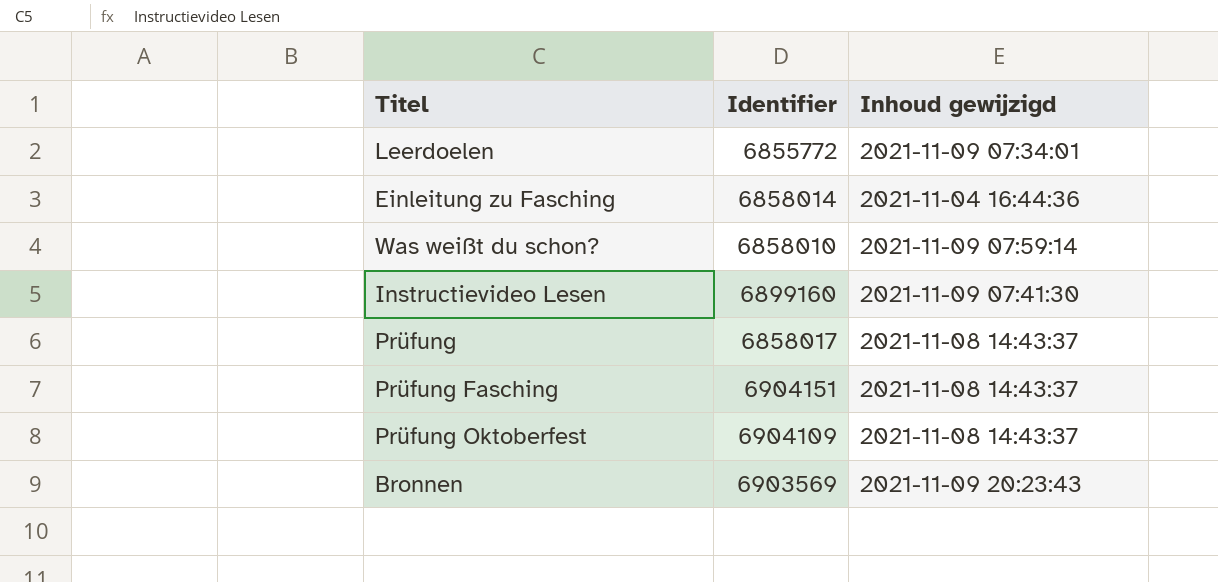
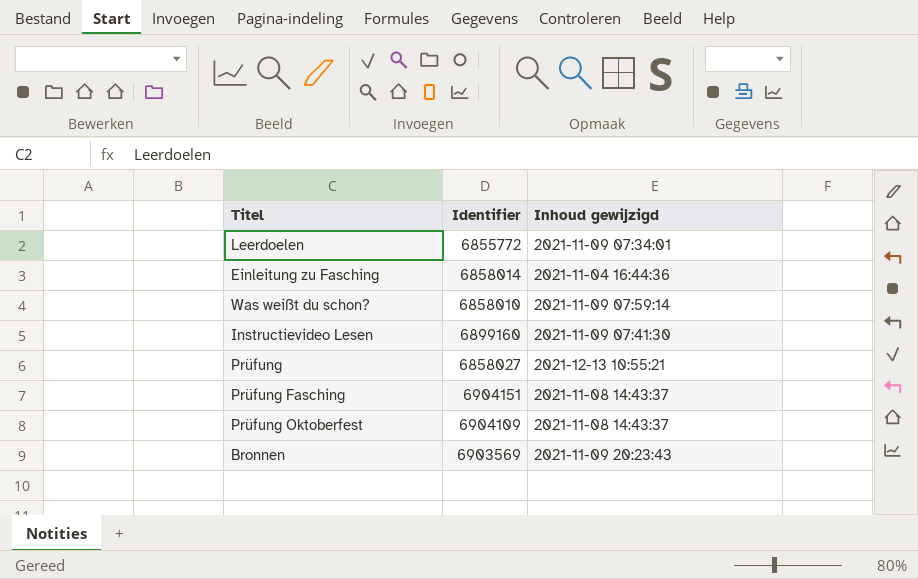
Prüfung | Identifier: 6858017 -> 6858027
Prüfung | Inhoud gewijzigd: 2021-11-08 14:43:37 -> 2021-12-13 10:55:21

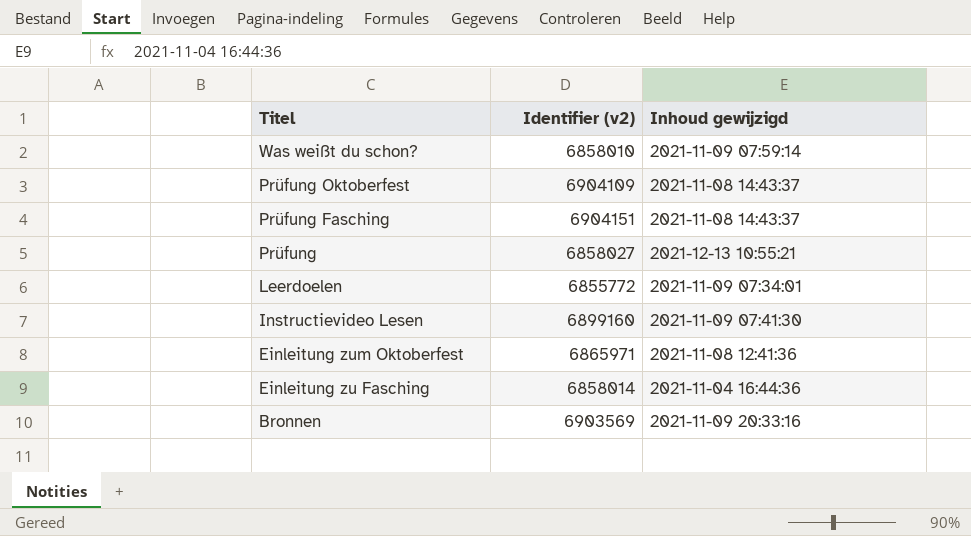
row order: none -> Titel descending
column name: Identifier -> Identifier (v2)
row Einleitung zum Oktoberfest: none -> 6865971 | 2021-11-08 12:41:36
Bronnen | Inhoud gewijzigd: 2021-11-09 20:23:43 -> 2021-11-09 20:33:16

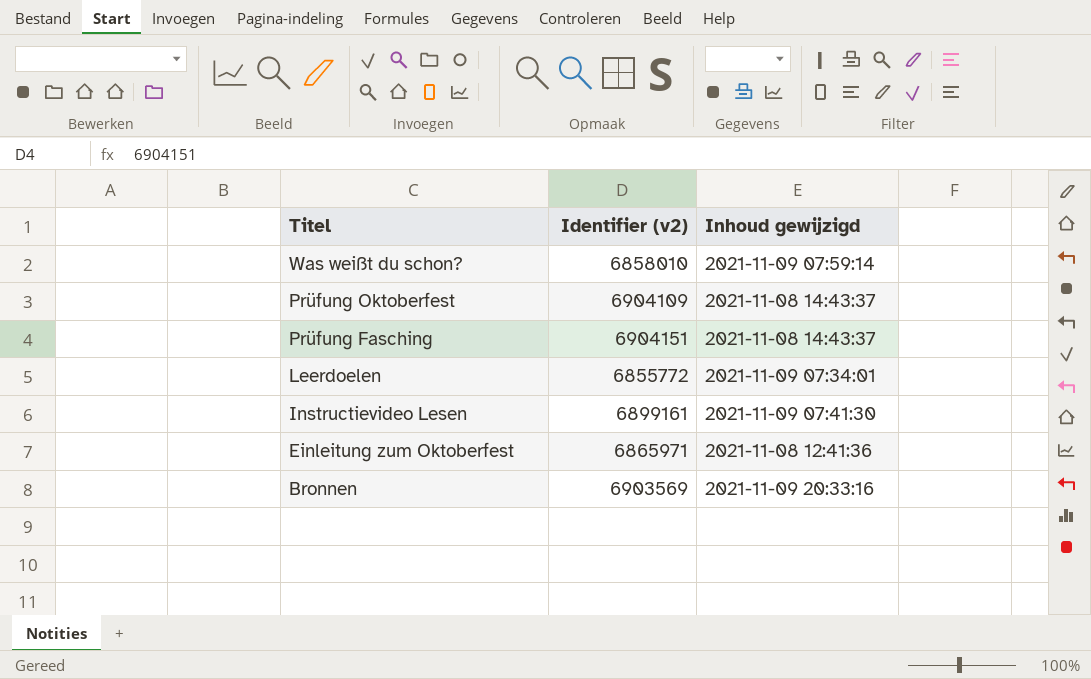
row Prüfung: 6858027 | 2021-12-13 10:55:21 -> none
row Einleitung zu Fasching: 6858014 | 2021-11-04 16:44:36 -> none
Instructievideo Lesen | Identifier (v2): 6899160 -> 6899161

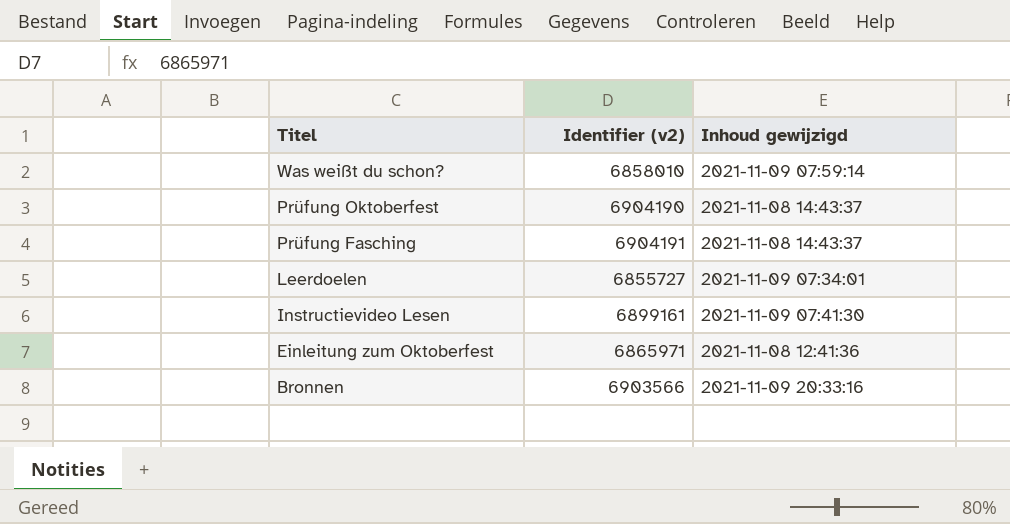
Prüfung Oktoberfest | Identifier (v2): 6904109 -> 6904190
Prüfung Fasching | Identifier (v2): 6904151 -> 6904191
Leerdoelen | Identifier (v2): 6855772 -> 6855727
Bronnen | Identifier (v2): 6903569 -> 6903566

